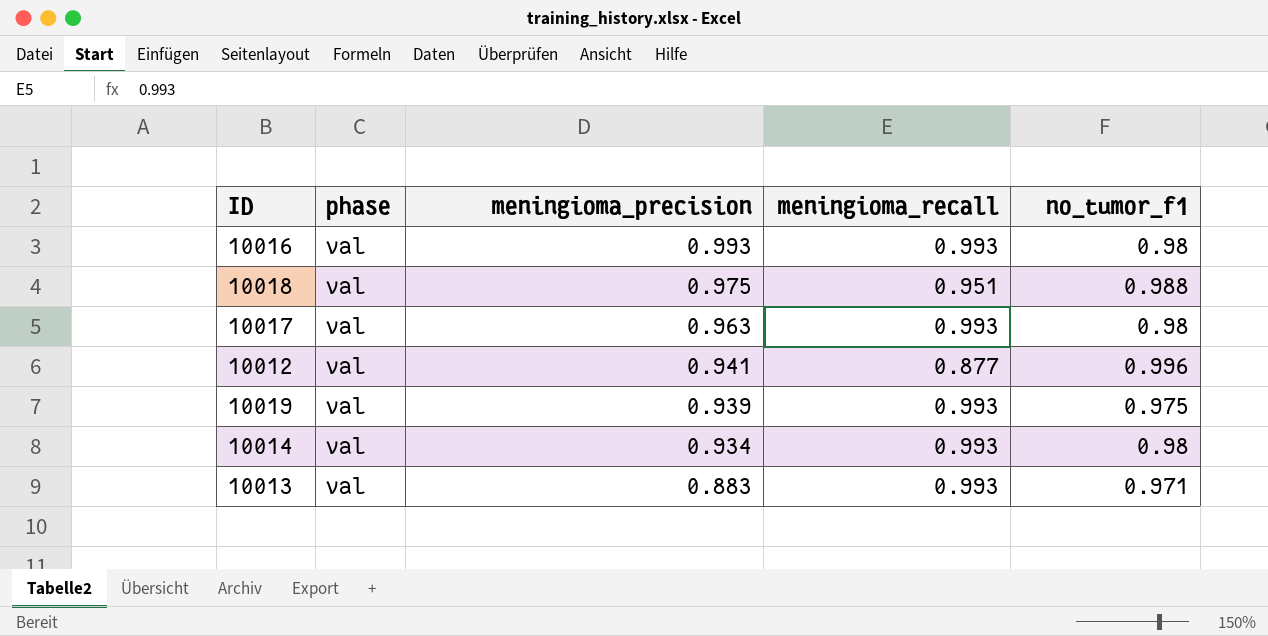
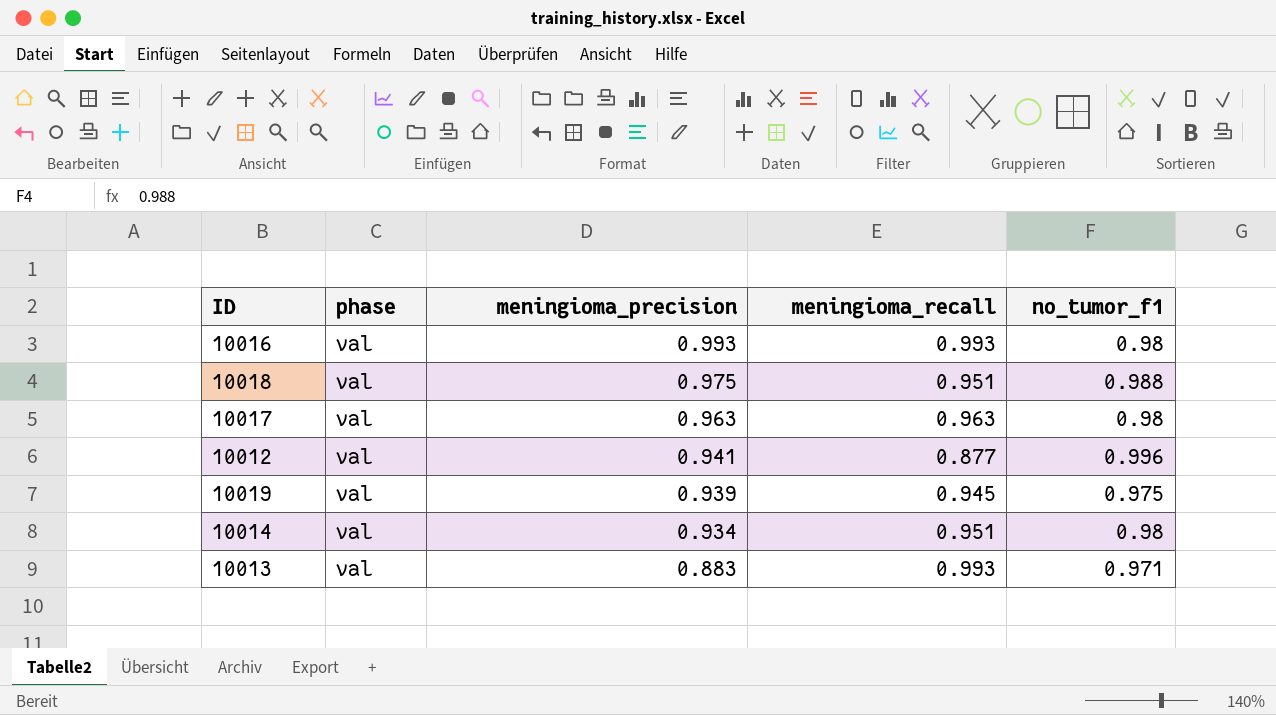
10017 | meningioma_recall: 0.993 -> 0.963
10019 | meningioma_recall: 0.993 -> 0.945
10014 | meningioma_recall: 0.993 -> 0.951

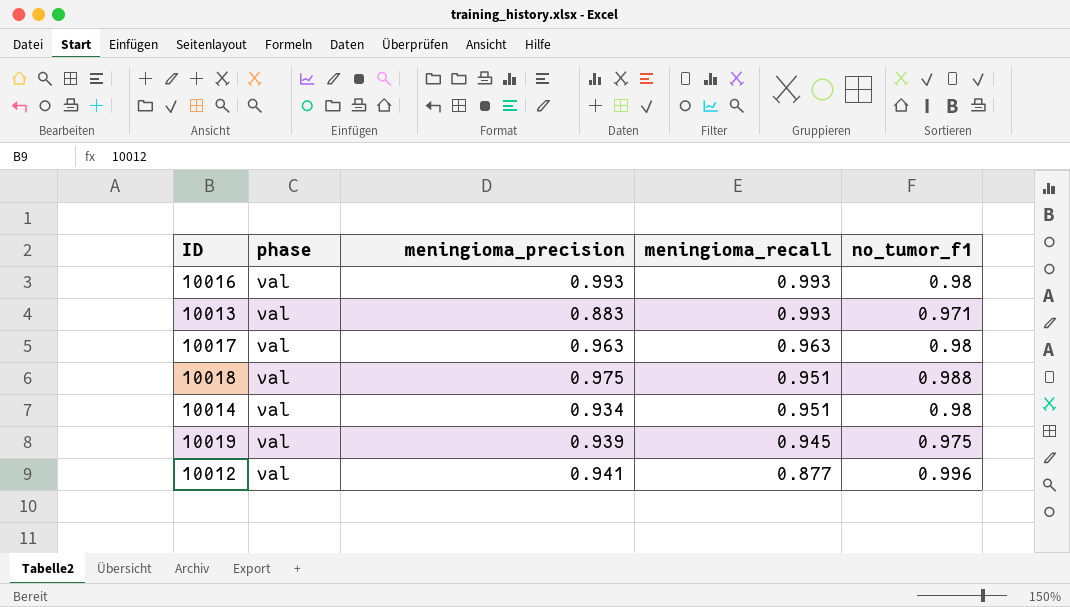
row order: meningioma_precision descending -> meningioma_recall descending

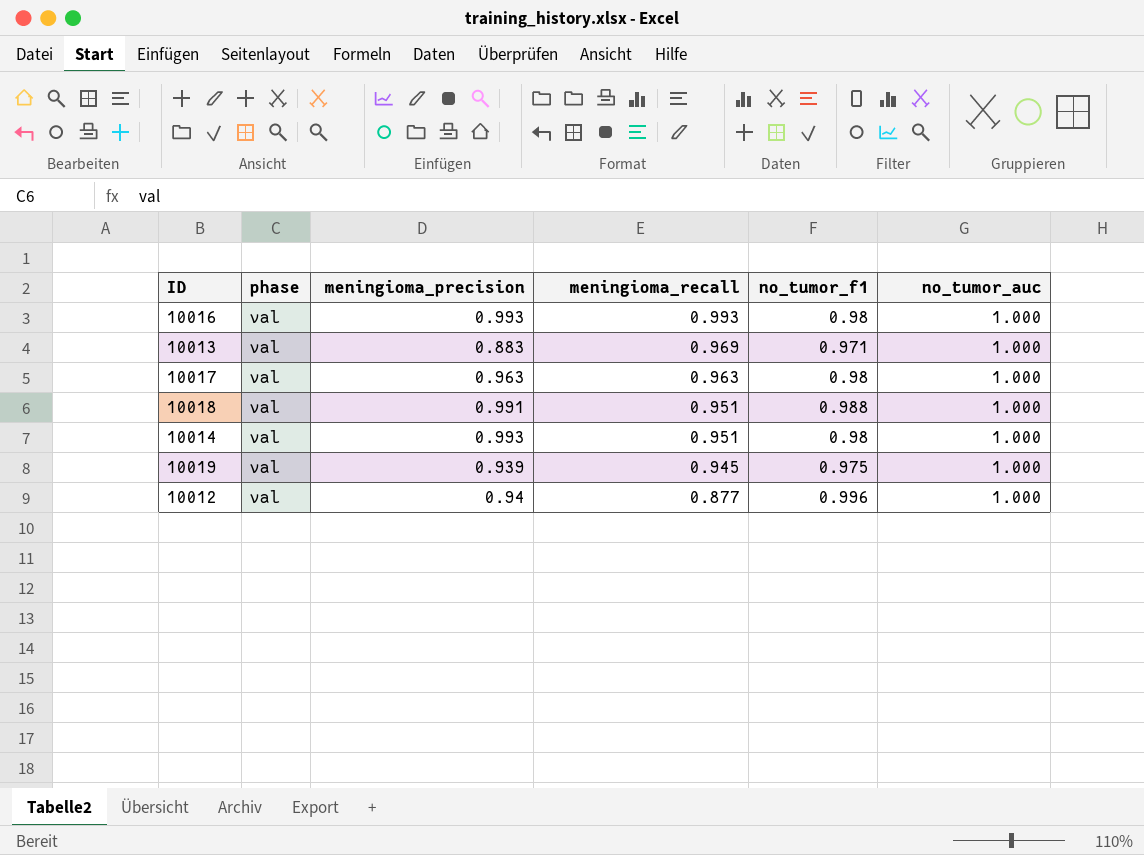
column no_tumor_auc | position: none -> 6
10013 | meningioma_recall: 0.993 -> 0.969
10018 | meningioma_precision: 0.975 -> 0.991
10014 | meningioma_precision: 0.934 -> 0.993
10012 | meningioma_precision: 0.941 -> 0.94

